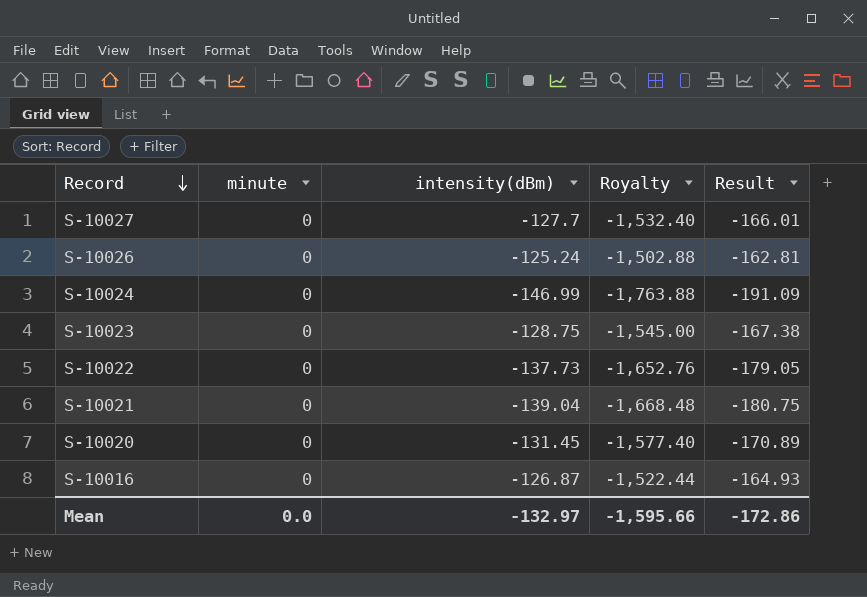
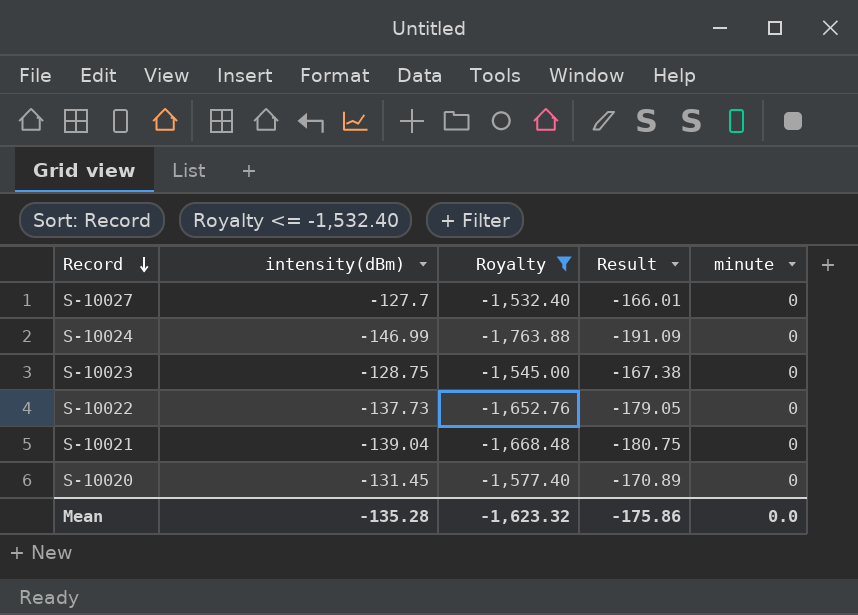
filter: none -> Royalty <= -1,532.40
column minute | position: 2 -> 5
Mean | intensity(dBm): -132.97 -> -135.28
Mean | Royalty: -1,595.66 -> -1,623.32
Mean | Result: -172.86 -> -175.86

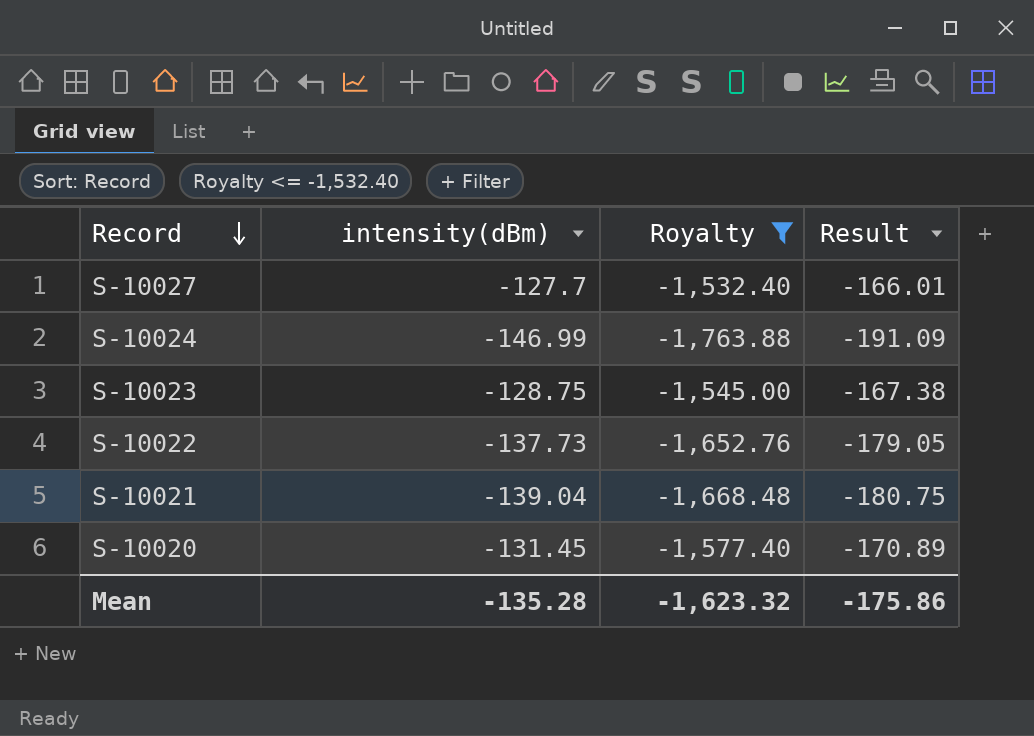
column minute | position: 5 -> none

